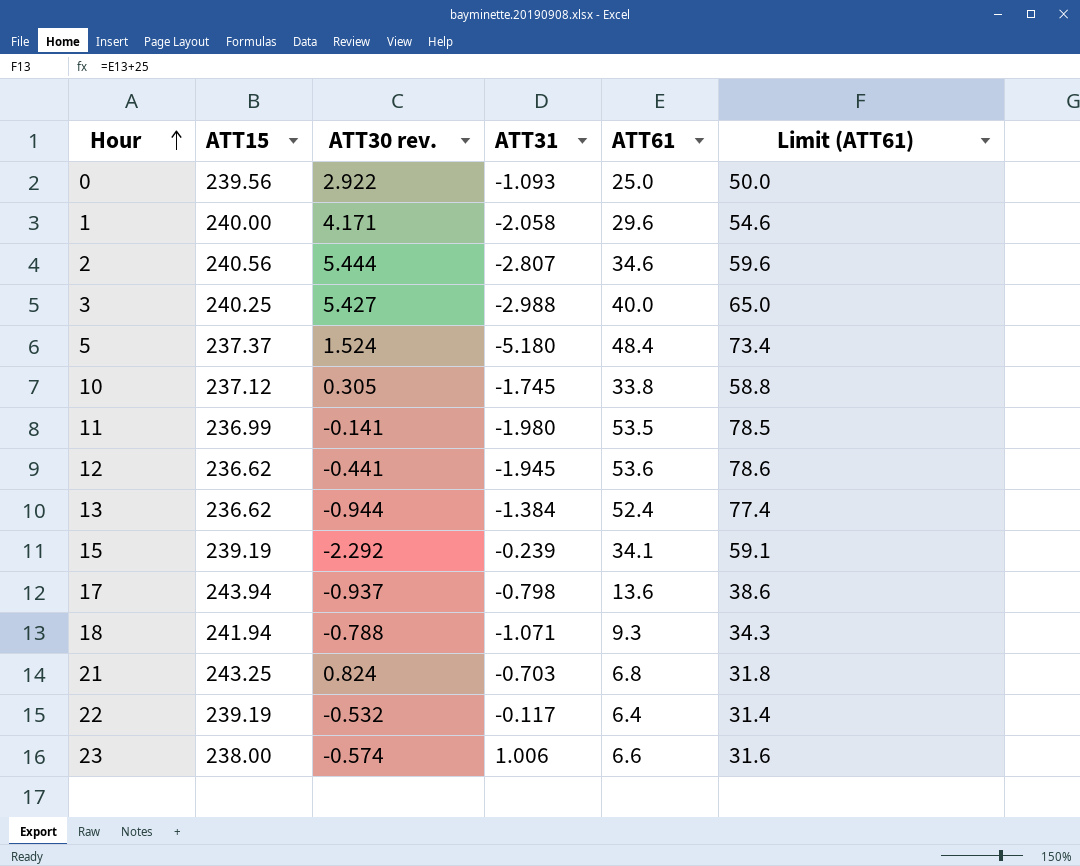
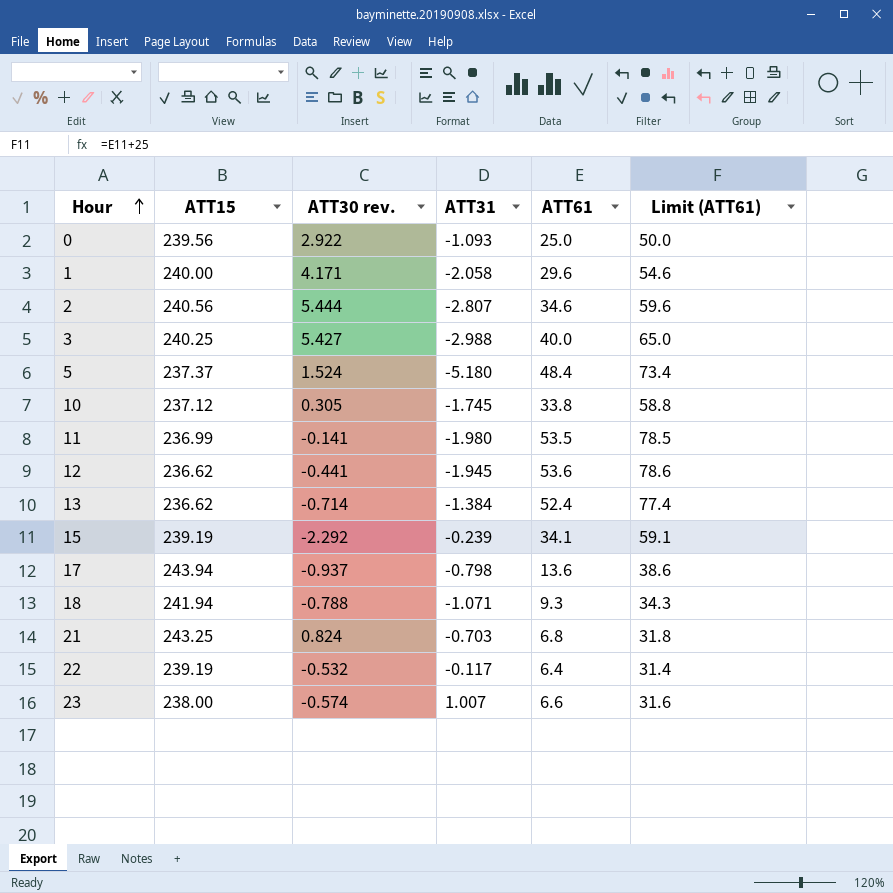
13 | ATT30 rev.: -0.944 -> -0.714
23 | ATT31: 1.006 -> 1.007

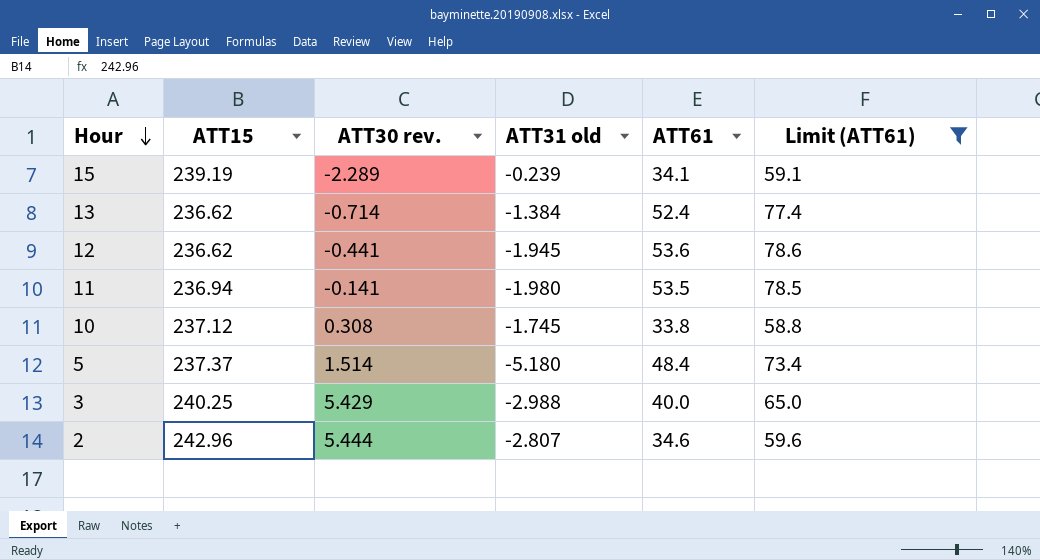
filter: none -> Limit (ATT61) >= 58.8
row order: Hour ascending -> Hour descending
column name: ATT31 -> ATT31 old
15 | ATT30 rev.: -2.292 -> -2.289
11 | ATT15: 236.99 -> 236.94
10 | ATT30 rev.: 0.305 -> 0.308
5 | ATT30 rev.: 1.524 -> 1.514
3 | ATT30 rev.: 5.427 -> 5.429
2 | ATT15: 240.56 -> 242.96

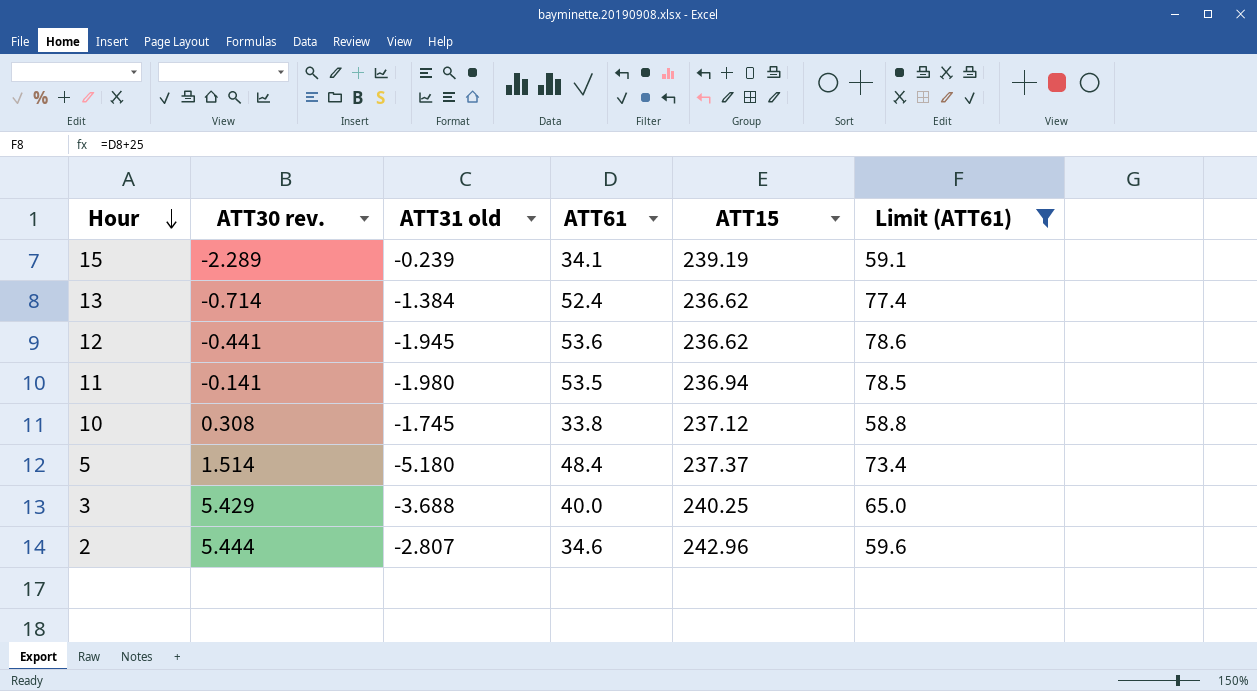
column ATT15 | position: 2 -> 5
3 | ATT31 old: -2.988 -> -3.688

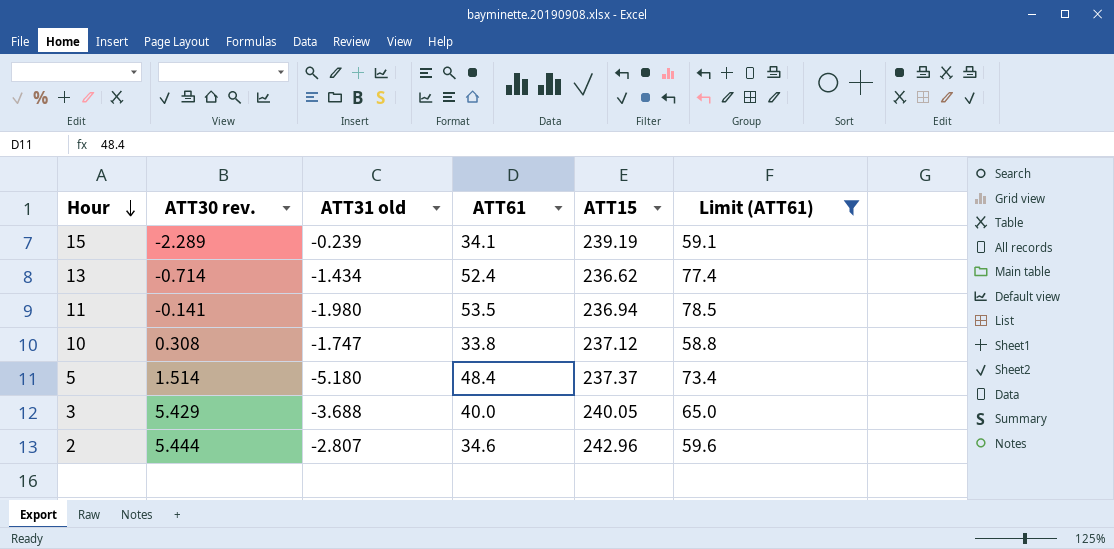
row 12: -0.441 | -1.945 | 53.6 | 236.62 | 78.6 -> none
13 | ATT31 old: -1.384 -> -1.434
10 | ATT31 old: -1.745 -> -1.747
3 | ATT15: 240.25 -> 240.05

